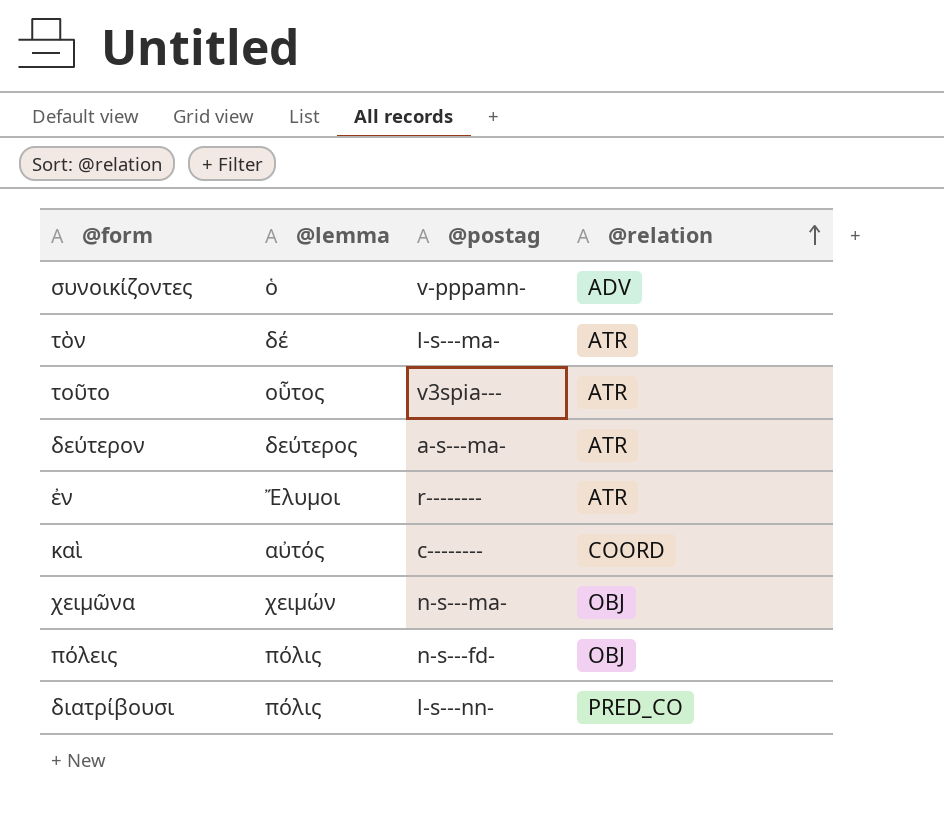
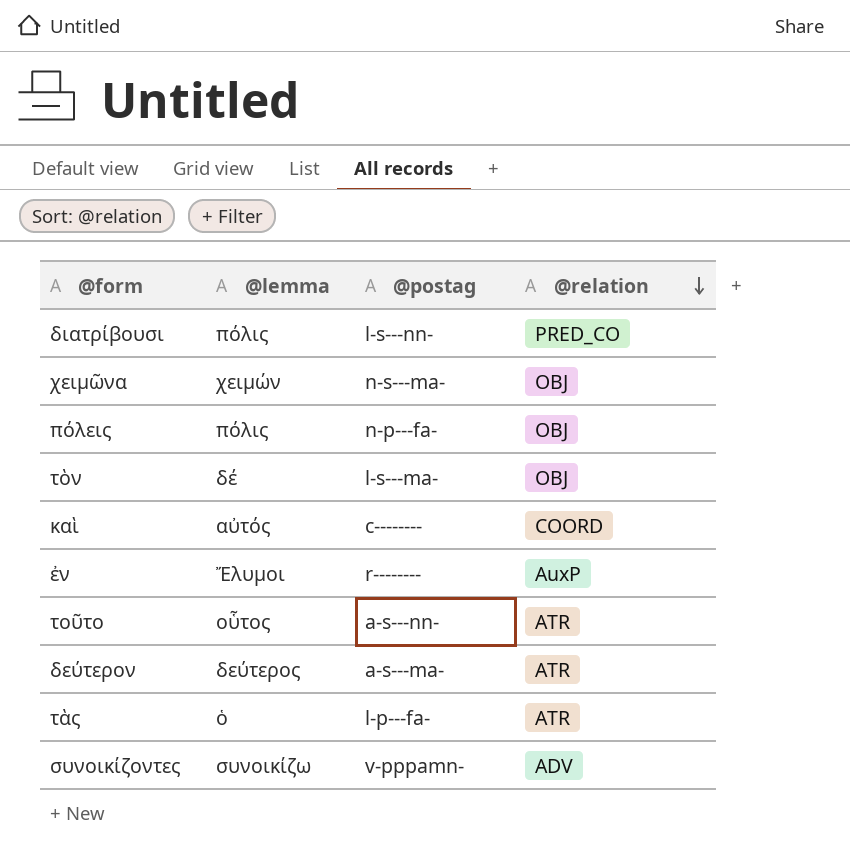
row order: @relation ascending -> @relation descending
πόλεις | @postag: n-s---fd- -> n-p---fa-
τὸν | @relation: ATR -> OBJ
ἐν | @relation: ATR -> AuxP
τοῦτο | @postag: v3spia--- -> a-s---nn-
row τὰς: none -> ὁ | l-p---fa- | ATR
συνοικίζοντες | @lemma: ὁ -> συνοικίζω

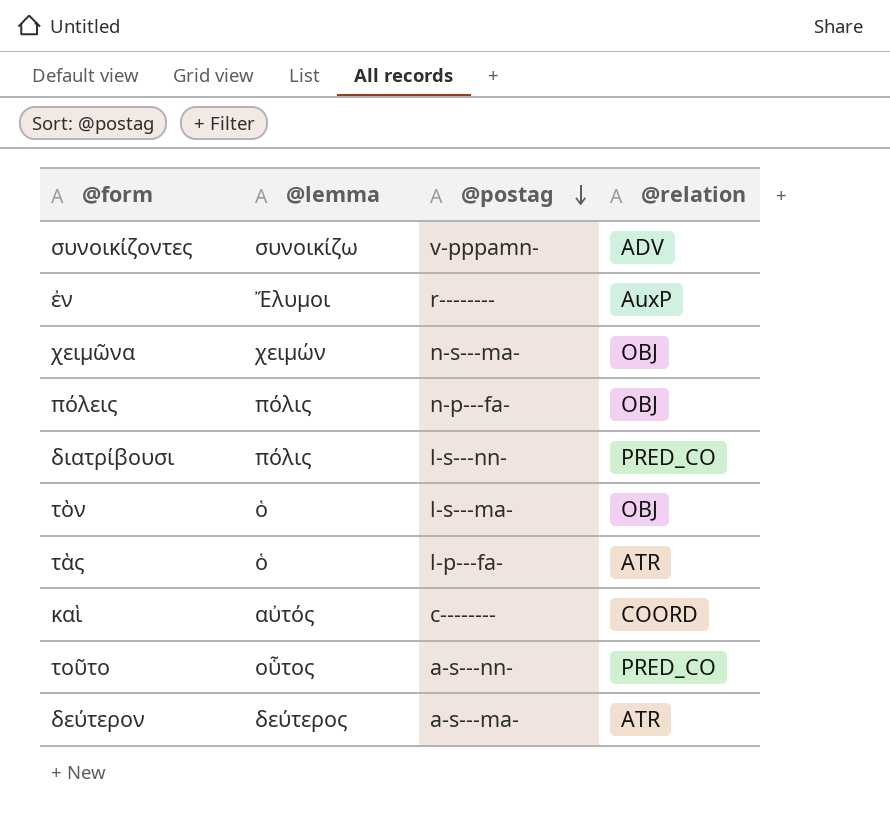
row order: @relation descending -> @postag descending
τὸν | @lemma: δέ -> ὁ
τοῦτο | @relation: ATR -> PRED_CO

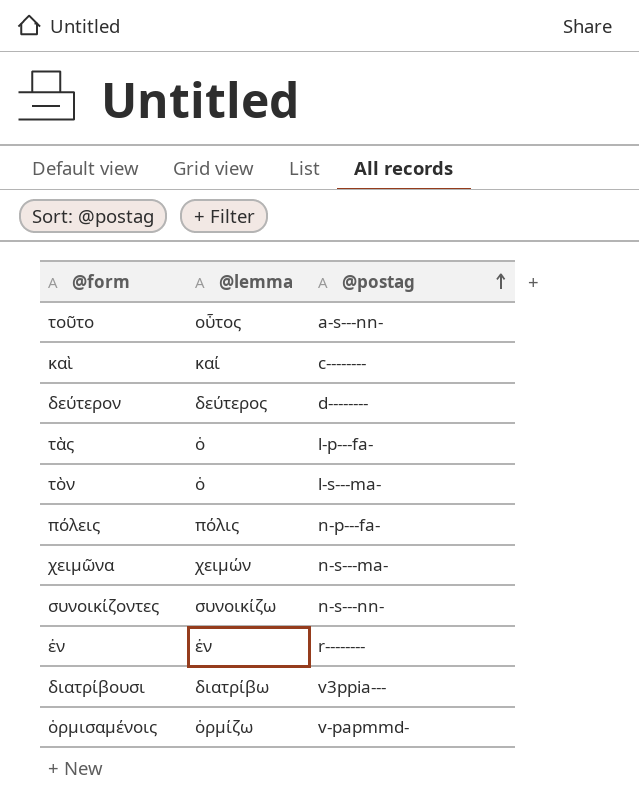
row order: @postag descending -> @postag ascending
column @relation | position: 4 -> none
καὶ | @lemma: αὐτός -> καί
δεύτερον | @postag: a-s---ma- -> d--------
συνοικίζοντες | @postag: v-pppamn- -> n-s---nn-
ἐν | @lemma: Ἔλυμοι -> ἐν
διατρίβουσι | @lemma: πόλις -> διατρίβω
διατρίβουσι | @postag: l-s---nn- -> v3ppia---
row ὁρμισαμένοις: none -> ὁρμίζω | v-papmmd-

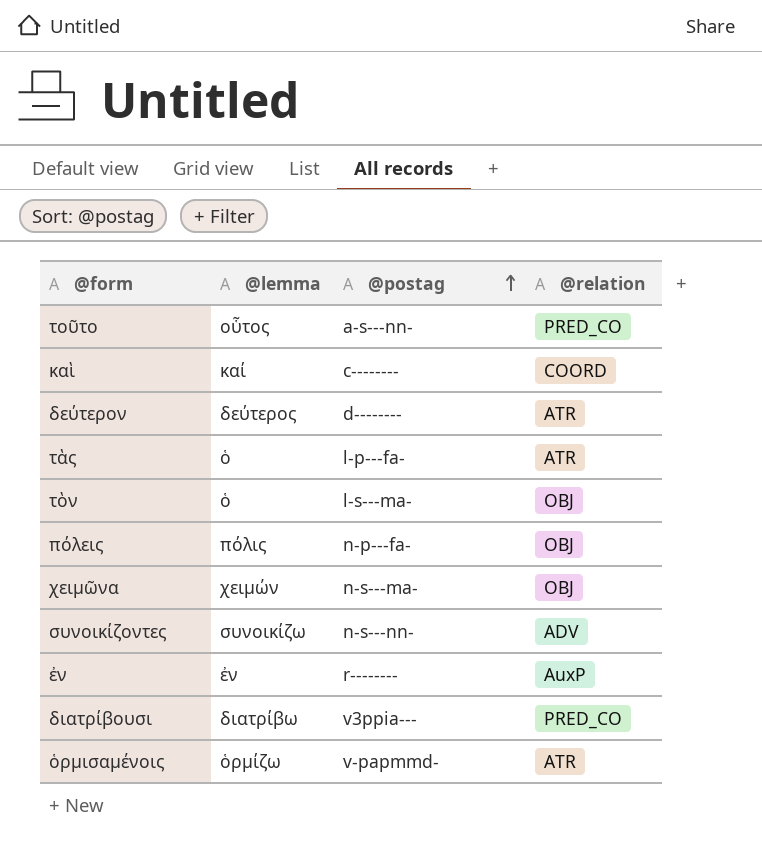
column @relation | position: none -> 4

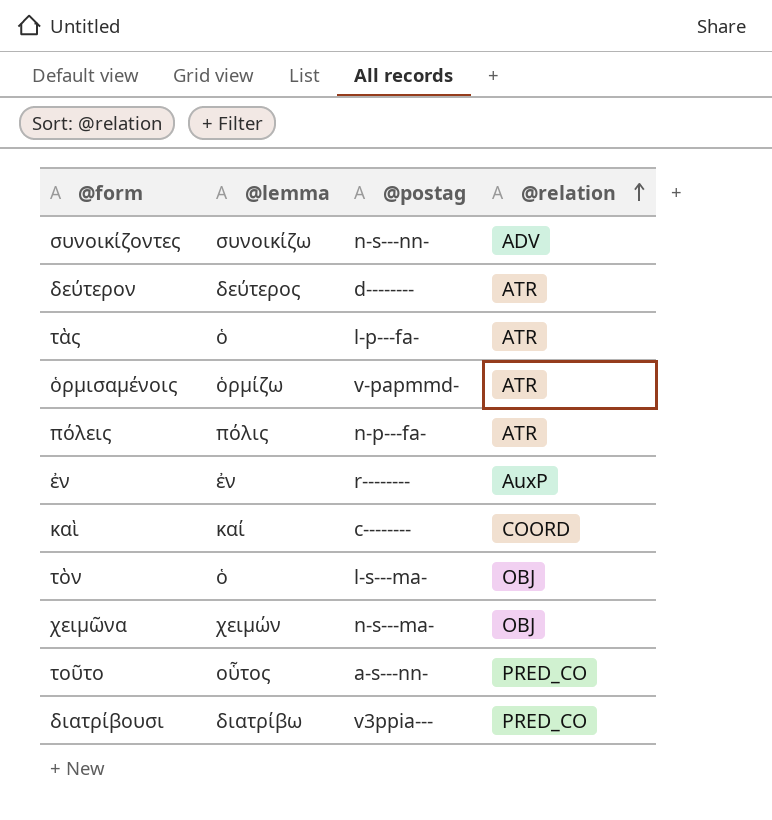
row order: @postag ascending -> @relation ascending
πόλεις | @relation: OBJ -> ATR

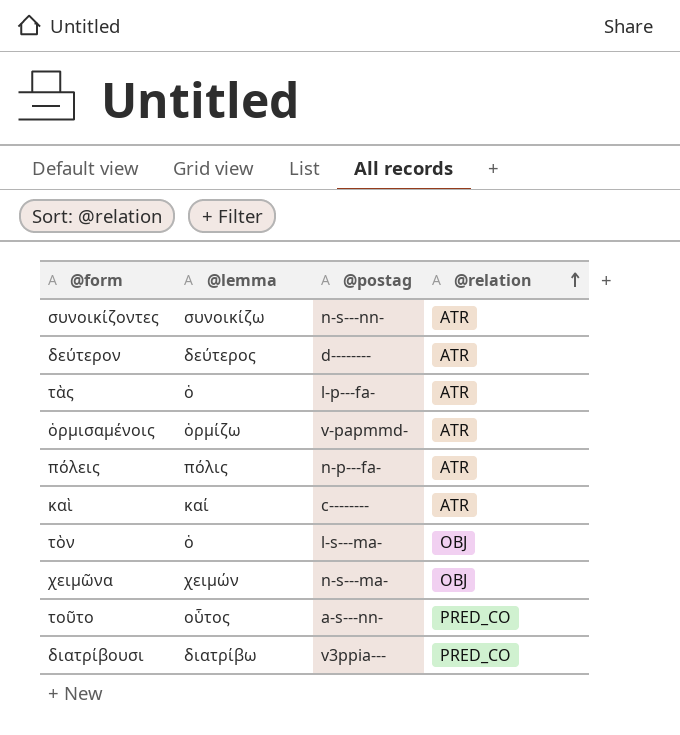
row ἐν: ἐν | r-------- | AuxP -> none
συνοικίζοντες | @relation: ADV -> ATR
καὶ | @relation: COORD -> ATR

